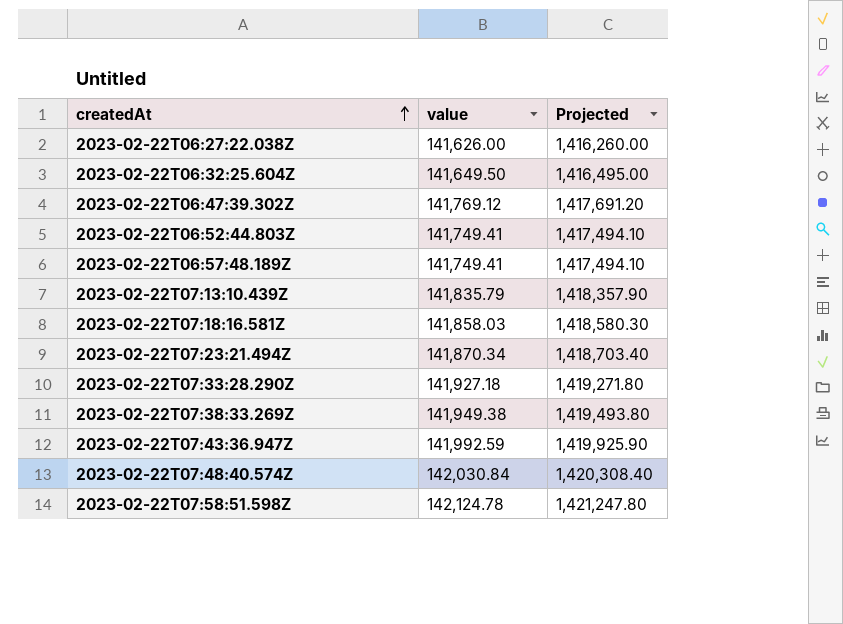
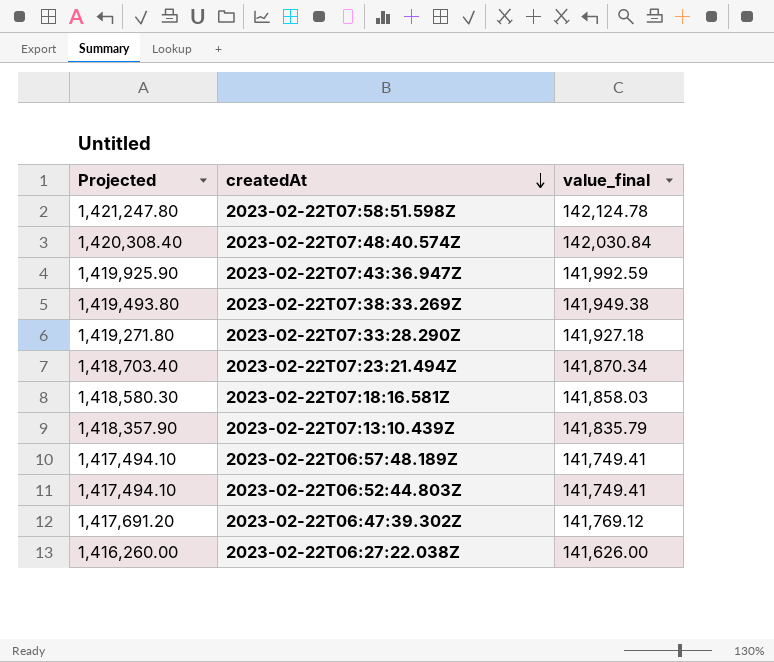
row order: createdAt ascending -> createdAt descending
column Projected | position: 3 -> 1
column name: value -> value_final
row 2023-02-22T06:32:25.604Z: 141,649.50 | 1,416,495.00 -> none

